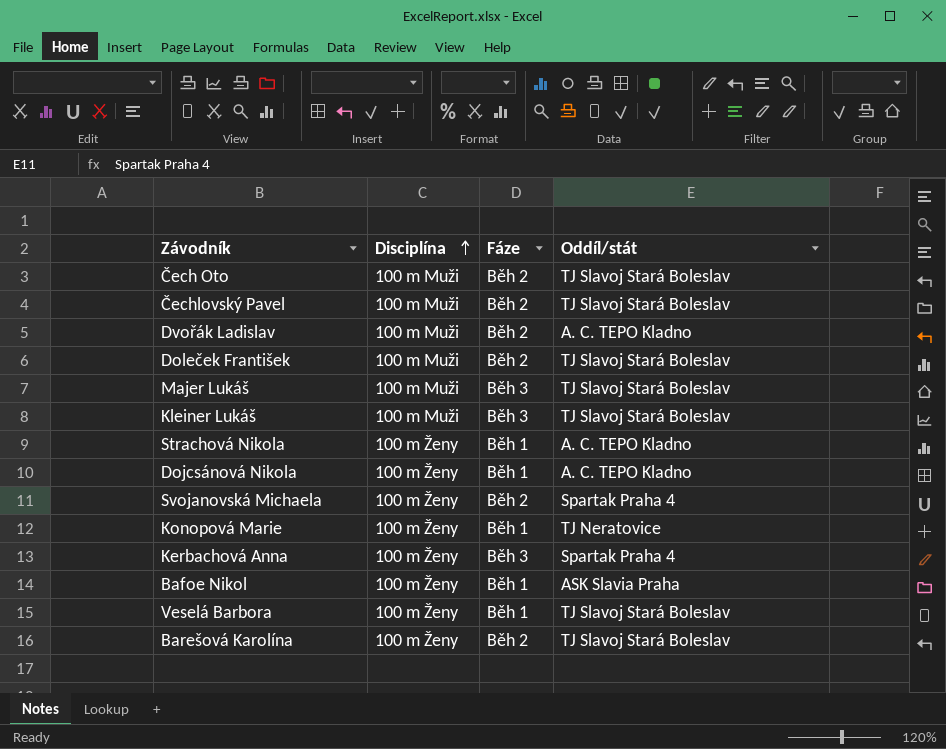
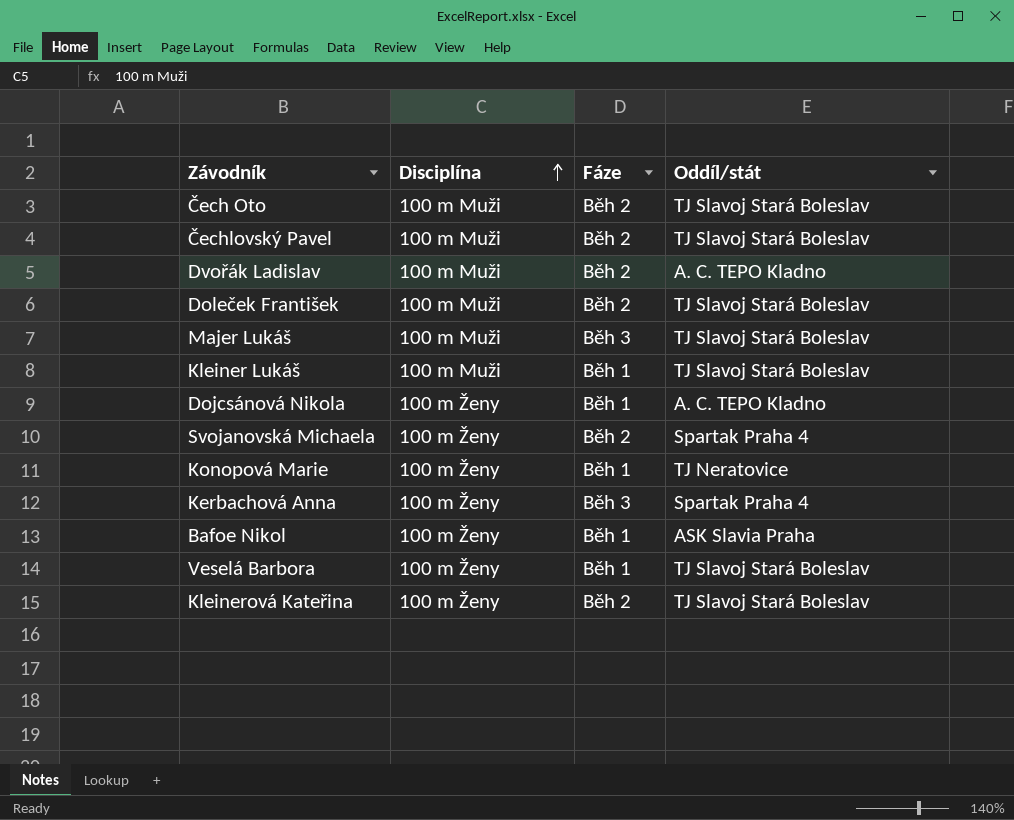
row Strachová Nikola: 100 m Ženy | Běh 1 | A. C. TEPO Kladno -> none
row Barešová Karolína: 100 m Ženy | Běh 2 | TJ Slavoj Stará Boleslav -> none
Kleiner Lukáš | Fáze: Běh 3 -> Běh 1
row Kleinerová Kateřina: none -> 100 m Ženy | Běh 2 | TJ Slavoj Stará Boleslav

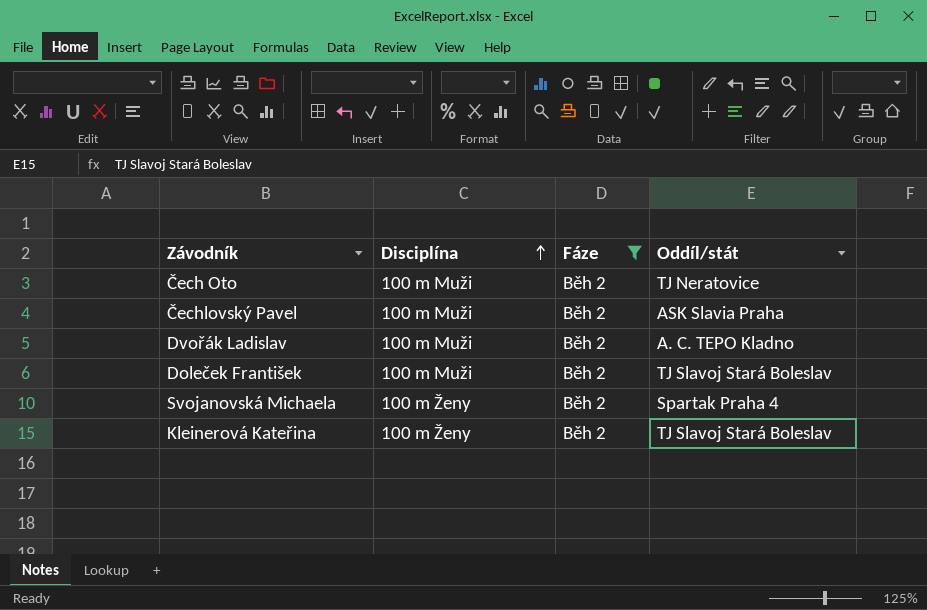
filter: none -> Fáze = Běh 2
Čech Oto | Oddíl/stát: TJ Slavoj Stará Boleslav -> TJ Neratovice
Čechlovský Pavel | Oddíl/stát: TJ Slavoj Stará Boleslav -> ASK Slavia Praha

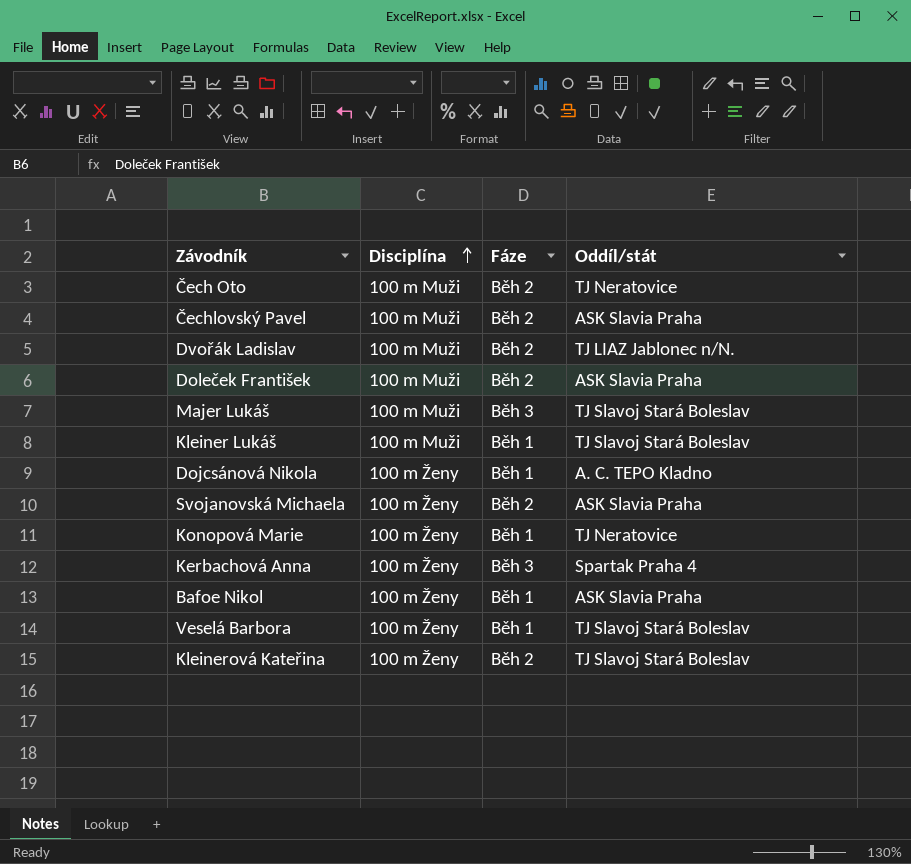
filter: Fáze = Běh 2 -> none
Dvořák Ladislav | Oddíl/stát: A. C. TEPO Kladno -> TJ LIAZ Jablonec n/N.
Doleček František | Oddíl/stát: TJ Slavoj Stará Boleslav -> ASK Slavia Praha
Svojanovská Michaela | Oddíl/stát: Spartak Praha 4 -> ASK Slavia Praha

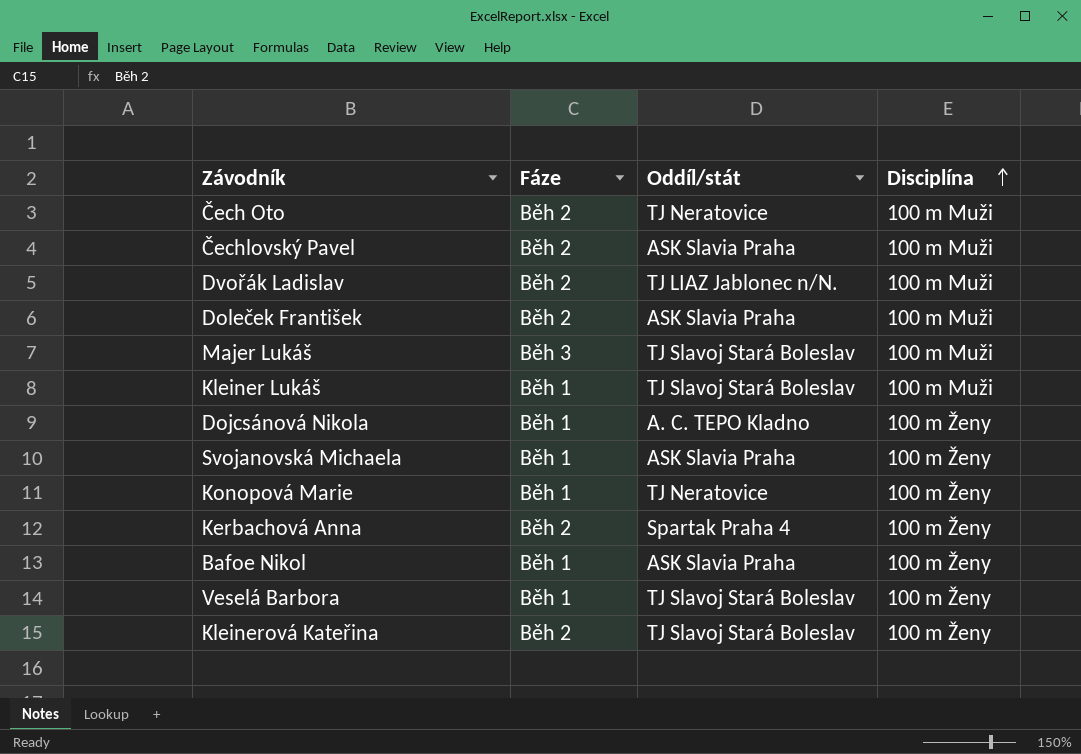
column Disciplína | position: 2 -> 4
Svojanovská Michaela | Fáze: Běh 2 -> Běh 1
Kerbachová Anna | Fáze: Běh 3 -> Běh 2

